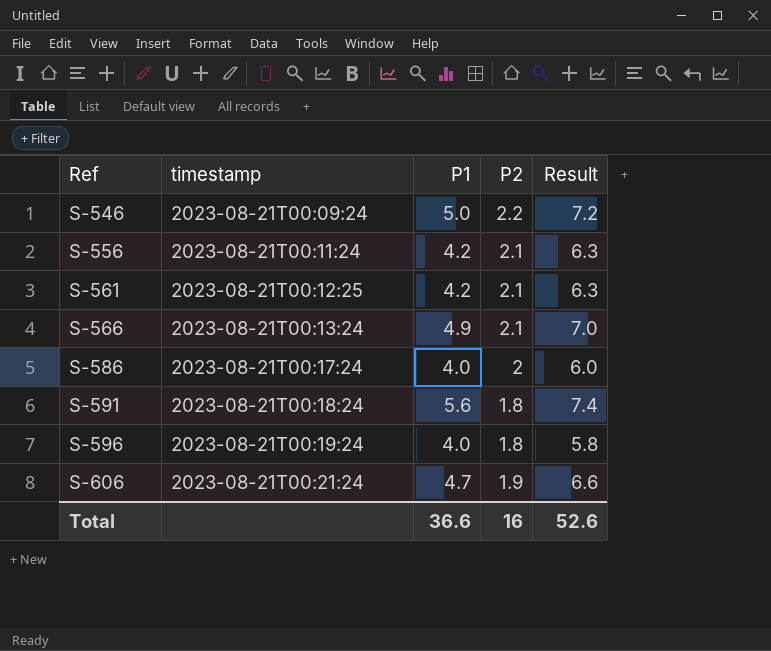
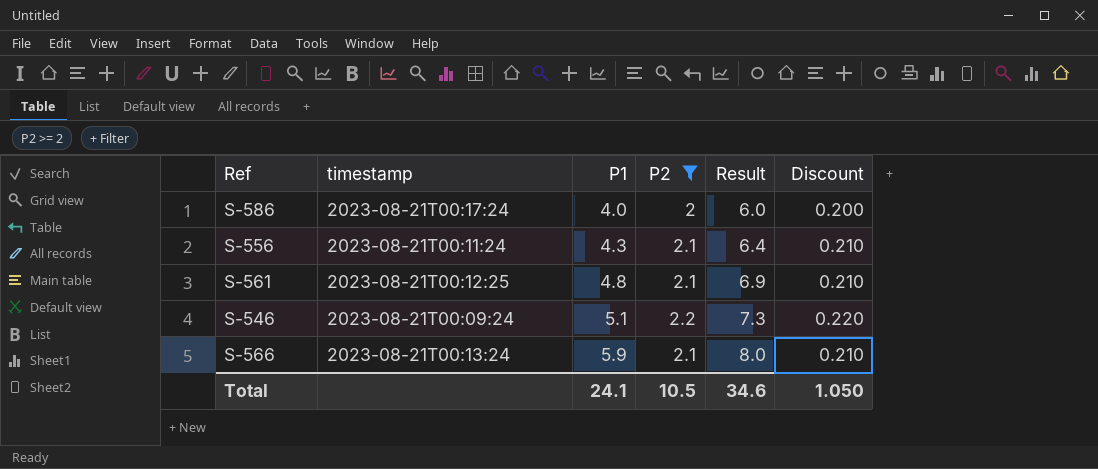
filter: none -> P2 >= 2
row order: Ref ascending -> P1 ascending
column Discount | formula: none -> [P2] * 0.1
S-556 | P1: 4.2 -> 4.3
S-556 | Result: 6.3 -> 6.4
S-561 | P1: 4.2 -> 4.8
S-561 | Result: 6.3 -> 6.9
S-546 | P1: 5.0 -> 5.1
S-546 | Result: 7.2 -> 7.3
S-566 | P1: 4.9 -> 5.9
S-566 | Result: 7.0 -> 8.0
Total | P1: 36.6 -> 24.1
Total | P2: 16 -> 10.5
Total | Result: 52.6 -> 34.6

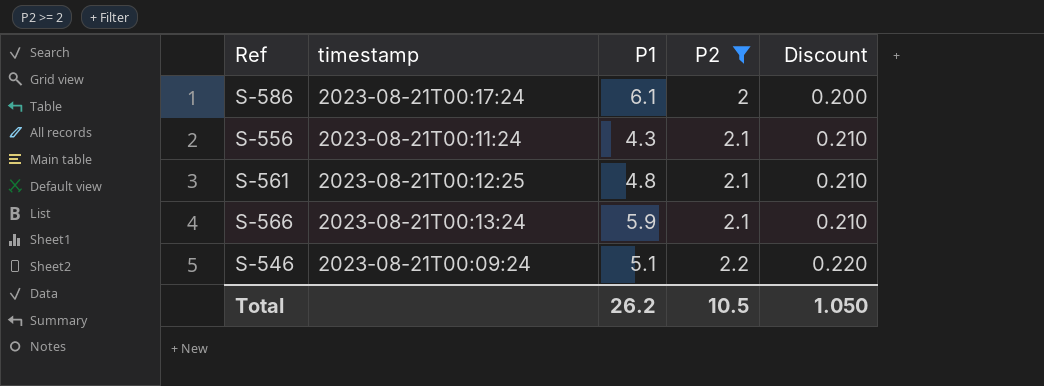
row order: P1 ascending -> P2 ascending
column Result | formula: [P1] + [P2] -> none
S-586 | P1: 4.0 -> 6.1
Total | P1: 24.1 -> 26.2

